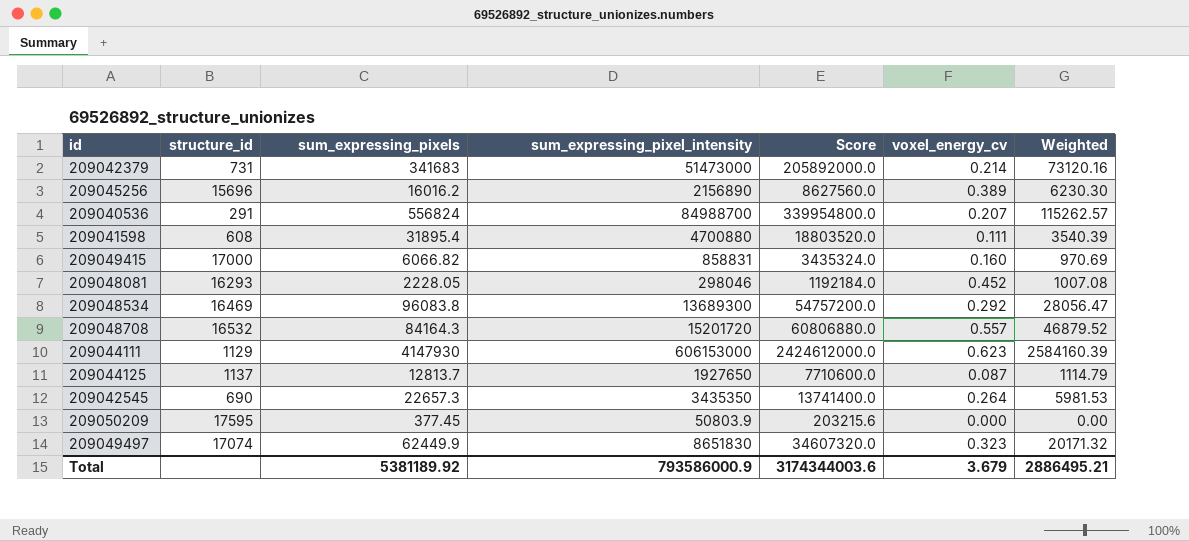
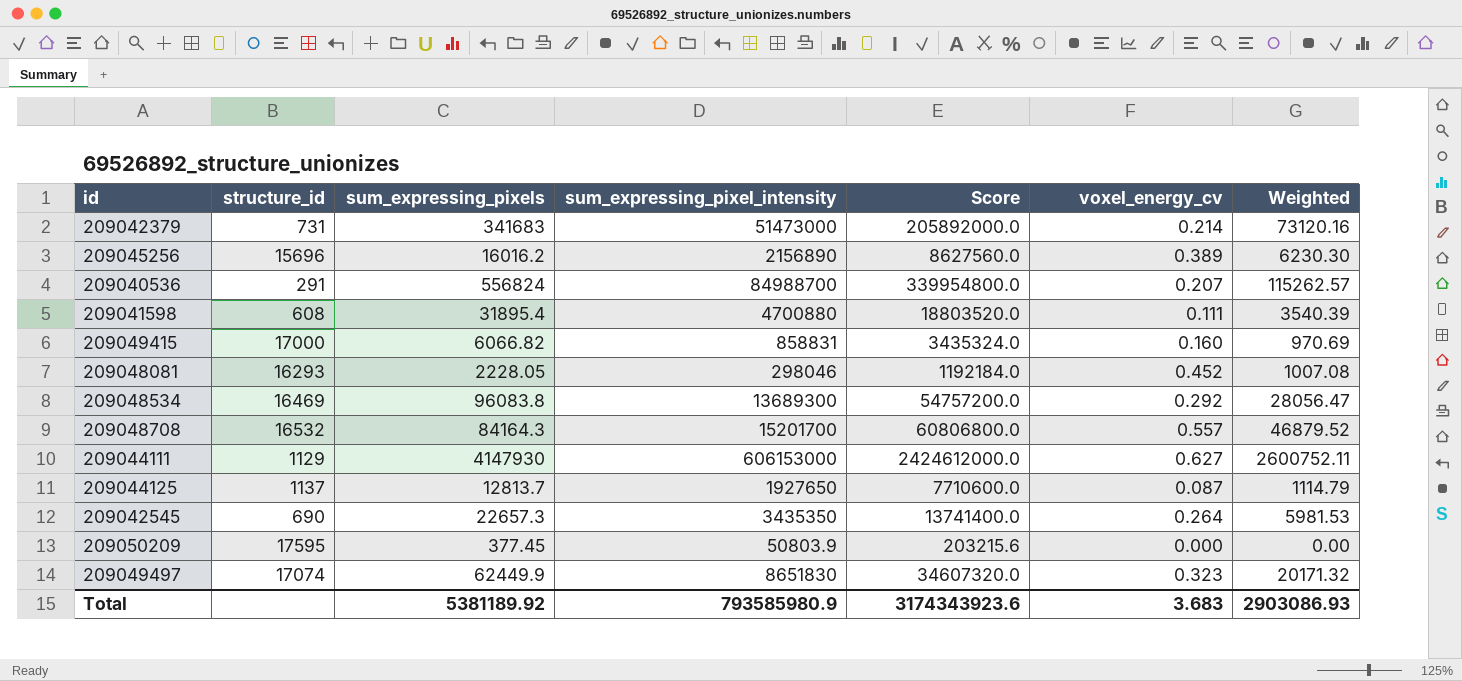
209048708 | sum_expressing_pixel_intensity: 15201720 -> 15201700
209048708 | Score: 60806880.0 -> 60806800.0
209044111 | voxel_energy_cv: 0.623 -> 0.627
209044111 | Weighted: 2584160.39 -> 2600752.11
Total | sum_expressing_pixel_intensity: 793586000.9 -> 793585980.9
Total | Score: 3174344003.6 -> 3174343923.6
Total | voxel_energy_cv: 3.679 -> 3.683
Total | Weighted: 2886495.21 -> 2903086.93

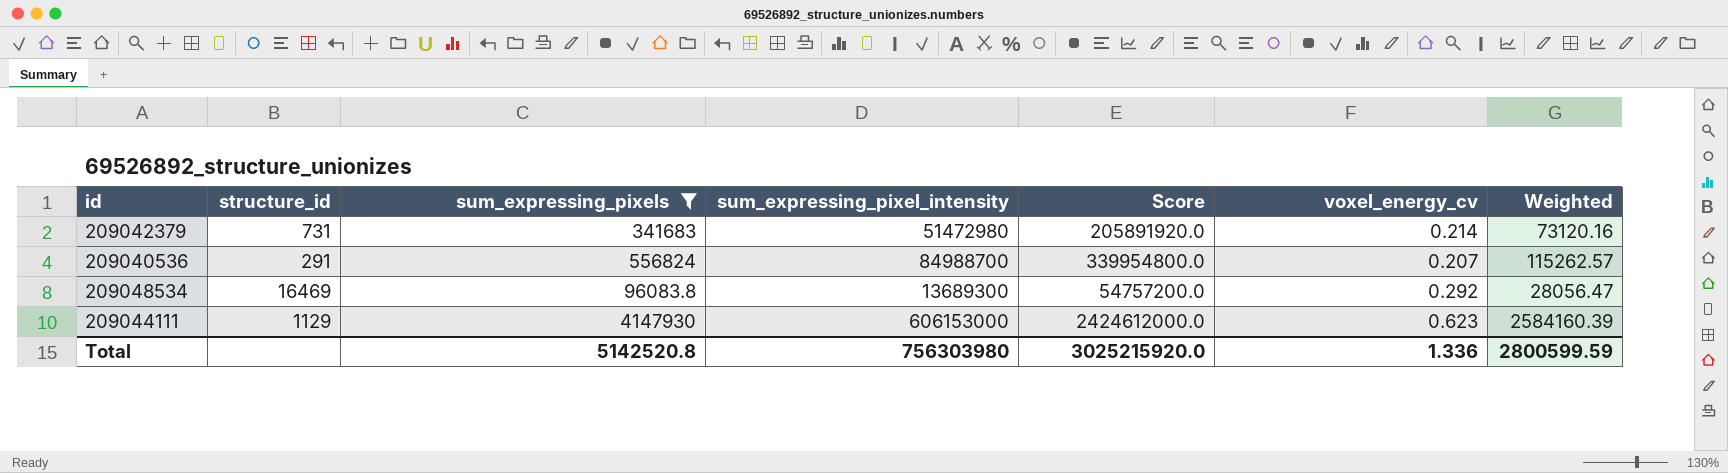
filter: none -> sum_expressing_pixels >= 96083.8
209042379 | sum_expressing_pixel_intensity: 51473000 -> 51472980
209042379 | Score: 205892000.0 -> 205891920.0
209044111 | voxel_energy_cv: 0.627 -> 0.623
209044111 | Weighted: 2600752.11 -> 2584160.39
Total | sum_expressing_pixels: 5381189.92 -> 5142520.8
Total | sum_expressing_pixel_intensity: 793585980.9 -> 756303980
Total | Score: 3174343923.6 -> 3025215920.0
Total | voxel_energy_cv: 3.683 -> 1.336
Total | Weighted: 2903086.93 -> 2800599.59

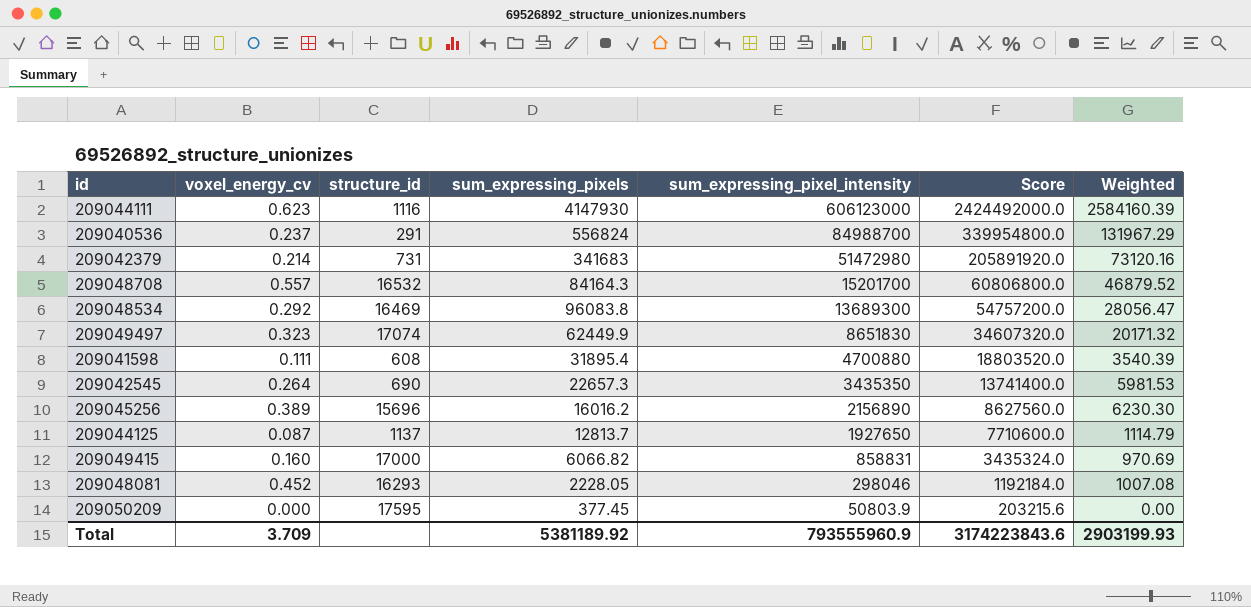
filter: sum_expressing_pixels >= 96083.8 -> none
row order: none -> sum_expressing_pixel_intensity descending
column voxel_energy_cv | position: 6 -> 2
209044111 | structure_id: 1129 -> 1116
209044111 | sum_expressing_pixel_intensity: 606153000 -> 606123000
209044111 | Score: 2424612000.0 -> 2424492000.0
209040536 | voxel_energy_cv: 0.207 -> 0.237
209040536 | Weighted: 115262.57 -> 131967.29
Total | voxel_energy_cv: 1.336 -> 3.709
Total | sum_expressing_pixels: 5142520.8 -> 5381189.92
Total | sum_expressing_pixel_intensity: 756303980 -> 793555960.9
Total | Score: 3025215920.0 -> 3174223843.6
Total | Weighted: 2800599.59 -> 2903199.93

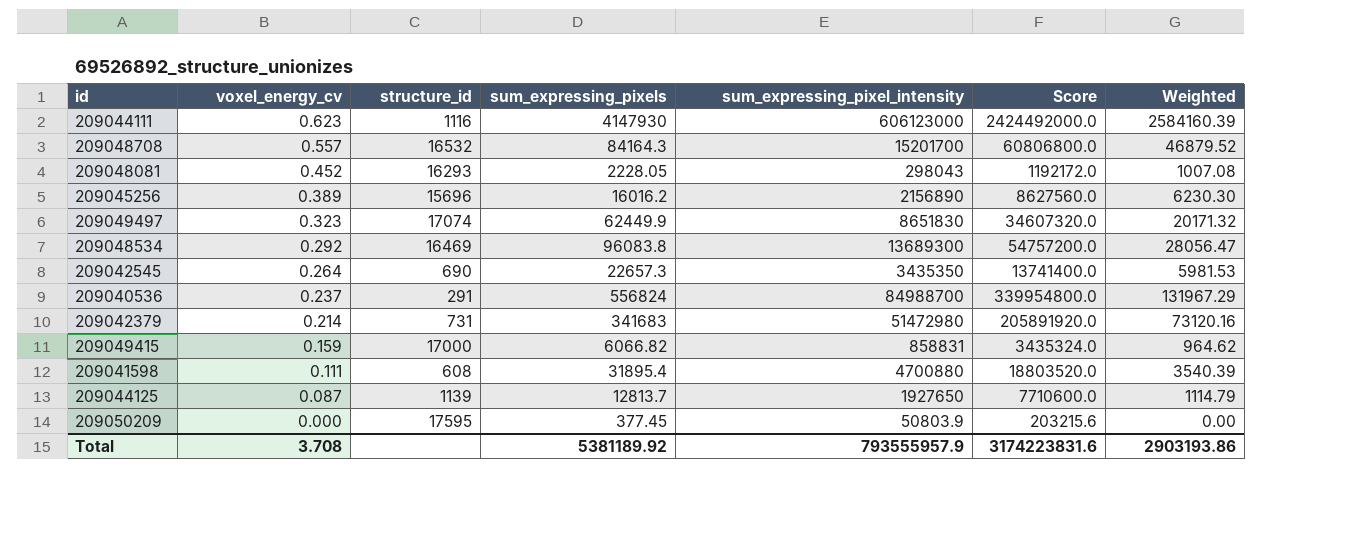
row order: sum_expressing_pixel_intensity descending -> voxel_energy_cv descending
209048081 | sum_expressing_pixel_intensity: 298046 -> 298043
209048081 | Score: 1192184.0 -> 1192172.0
209049415 | voxel_energy_cv: 0.160 -> 0.159
209049415 | Weighted: 970.69 -> 964.62
209044125 | structure_id: 1137 -> 1139
Total | voxel_energy_cv: 3.709 -> 3.708
Total | sum_expressing_pixel_intensity: 793555960.9 -> 793555957.9
Total | Score: 3174223843.6 -> 3174223831.6
Total | Weighted: 2903199.93 -> 2903193.86

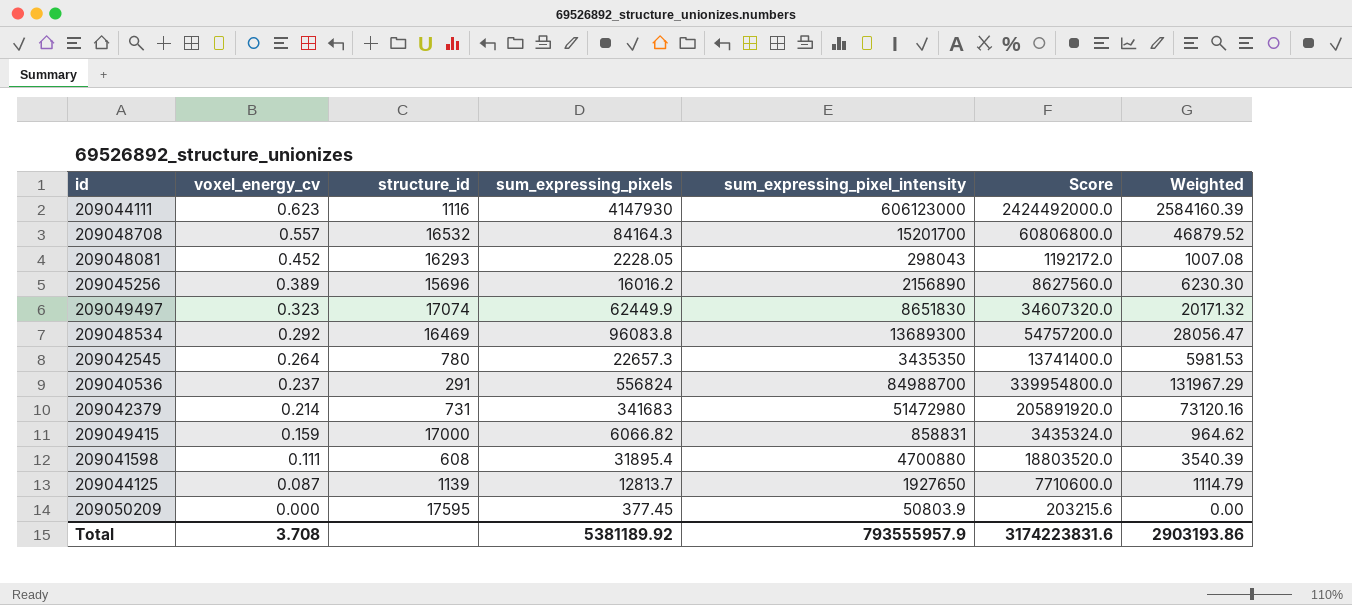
209042545 | structure_id: 690 -> 780

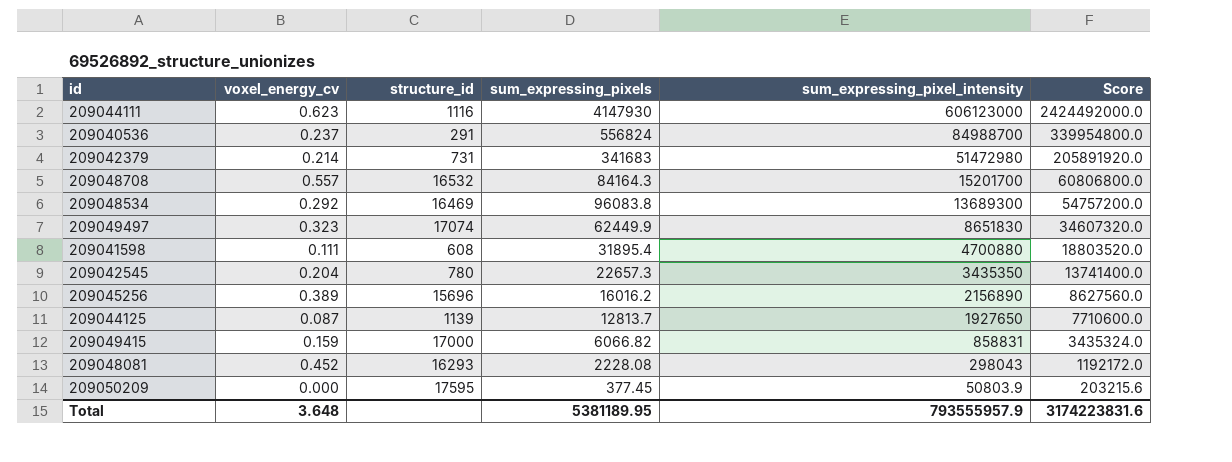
row order: voxel_energy_cv descending -> sum_expressing_pixel_intensity descending
column Weighted | formula: [voxel_energy_cv] * [sum_expressing_pixels] -> none
209042545 | voxel_energy_cv: 0.264 -> 0.204
209048081 | sum_expressing_pixels: 2228.05 -> 2228.08
Total | voxel_energy_cv: 3.708 -> 3.648
Total | sum_expressing_pixels: 5381189.92 -> 5381189.95

